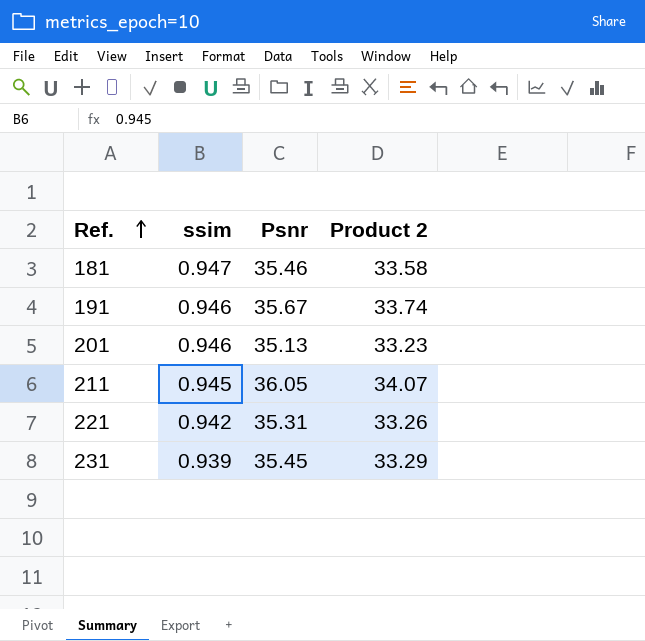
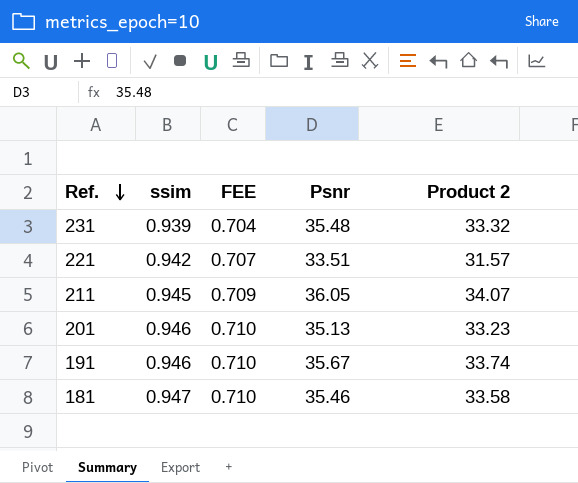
row order: Ref. ascending -> Ref. descending
column FEE | formula: none -> [ssim] * 0.75
231 | Psnr: 35.45 -> 35.48
231 | Product 2: 33.29 -> 33.32
221 | Psnr: 35.31 -> 33.51
221 | Product 2: 33.26 -> 31.57

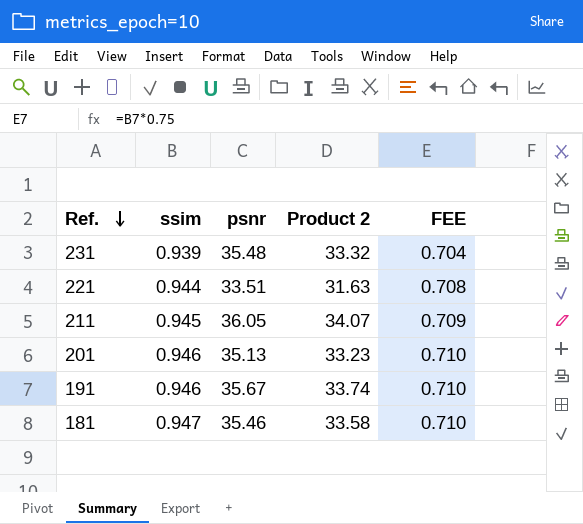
column name: Psnr -> psnr
column FEE | position: 3 -> 5
221 | ssim: 0.942 -> 0.944
221 | Product 2: 31.57 -> 31.63
221 | FEE: 0.707 -> 0.708

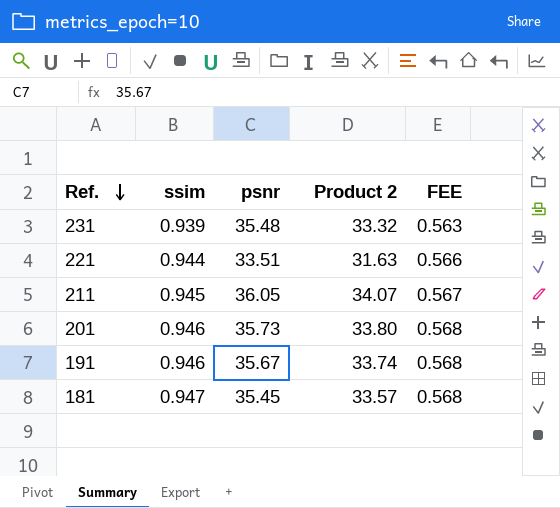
column FEE | formula: [ssim] * 0.75 -> [ssim] * 0.6
201 | psnr: 35.13 -> 35.73
201 | Product 2: 33.23 -> 33.80
181 | psnr: 35.46 -> 35.45
181 | Product 2: 33.58 -> 33.57

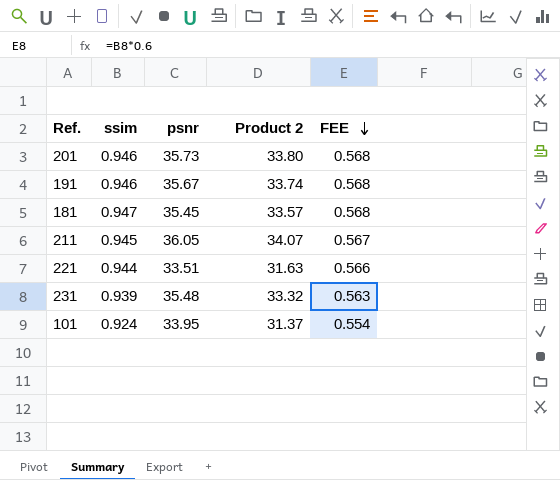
row order: Ref. descending -> FEE descending
row 101: none -> 0.924 | 33.95 | 31.37 | 0.554

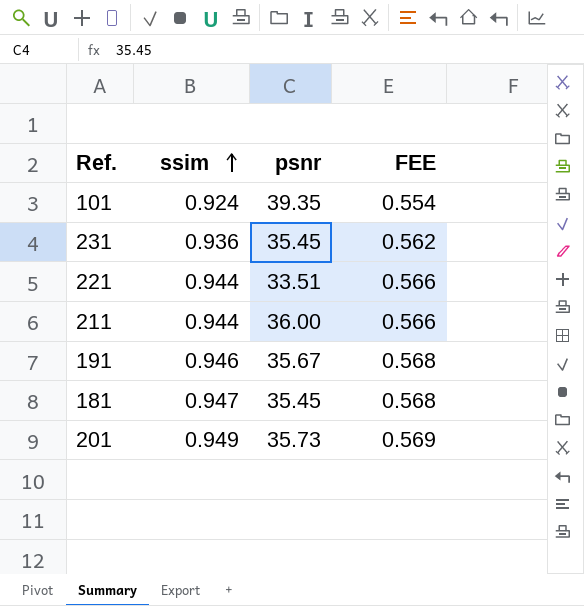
row order: FEE descending -> ssim ascending
column Product 2 | formula: [ssim] * [psnr] -> none
101 | psnr: 33.95 -> 39.35
231 | ssim: 0.939 -> 0.936
231 | psnr: 35.48 -> 35.45
231 | FEE: 0.563 -> 0.562
211 | ssim: 0.945 -> 0.944
211 | psnr: 36.05 -> 36.00
211 | FEE: 0.567 -> 0.566
201 | ssim: 0.946 -> 0.949
201 | FEE: 0.568 -> 0.569

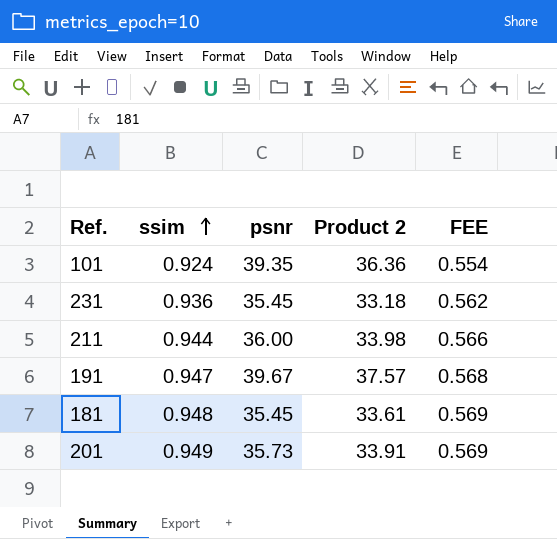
column Product 2 | formula: none -> [ssim] * [psnr]
row 221: 0.944 | 33.51 | 0.566 -> none
191 | ssim: 0.946 -> 0.947
191 | psnr: 35.67 -> 39.67
181 | ssim: 0.947 -> 0.948
181 | FEE: 0.568 -> 0.569

